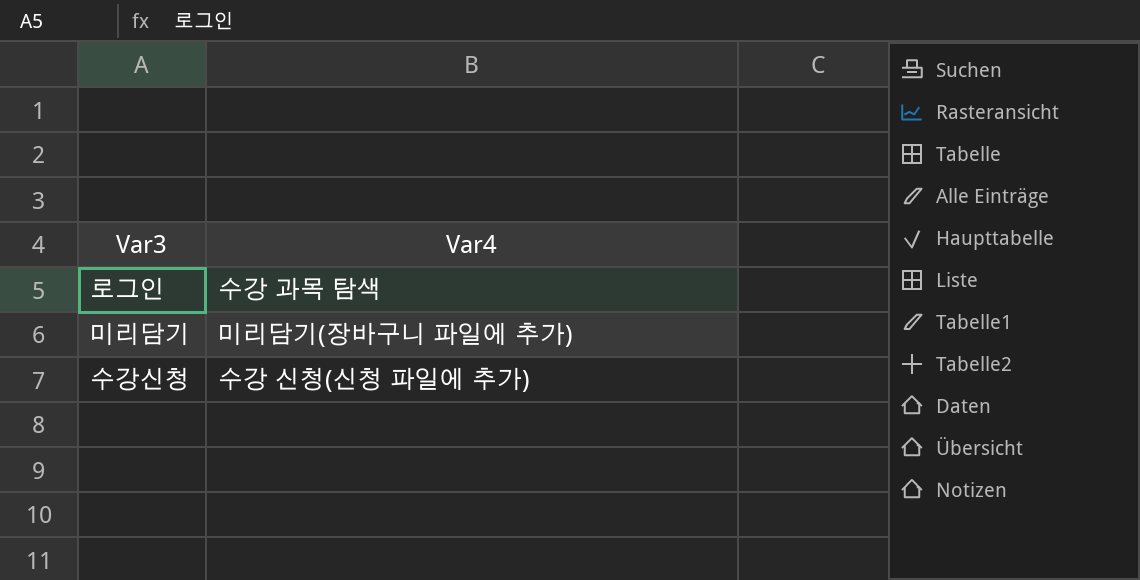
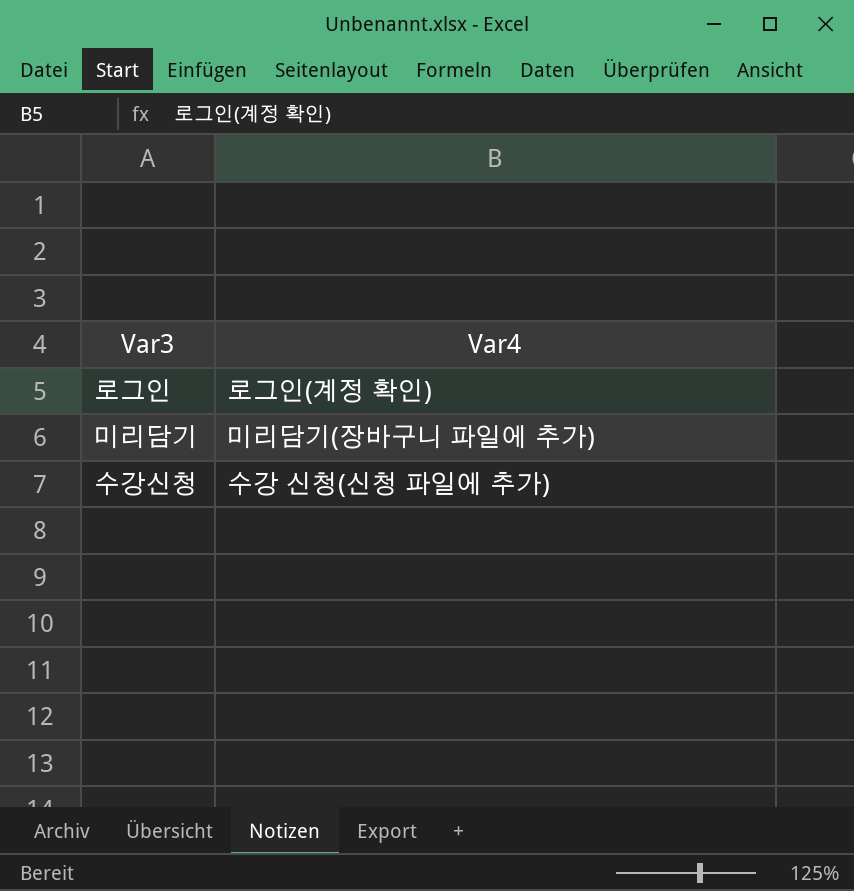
로그인 | Var4: 수강 과목 탐색 -> 로그인(계정 확인)

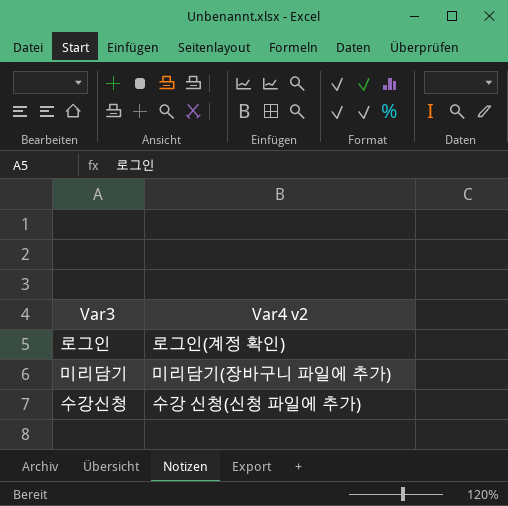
column name: Var4 -> Var4 v2

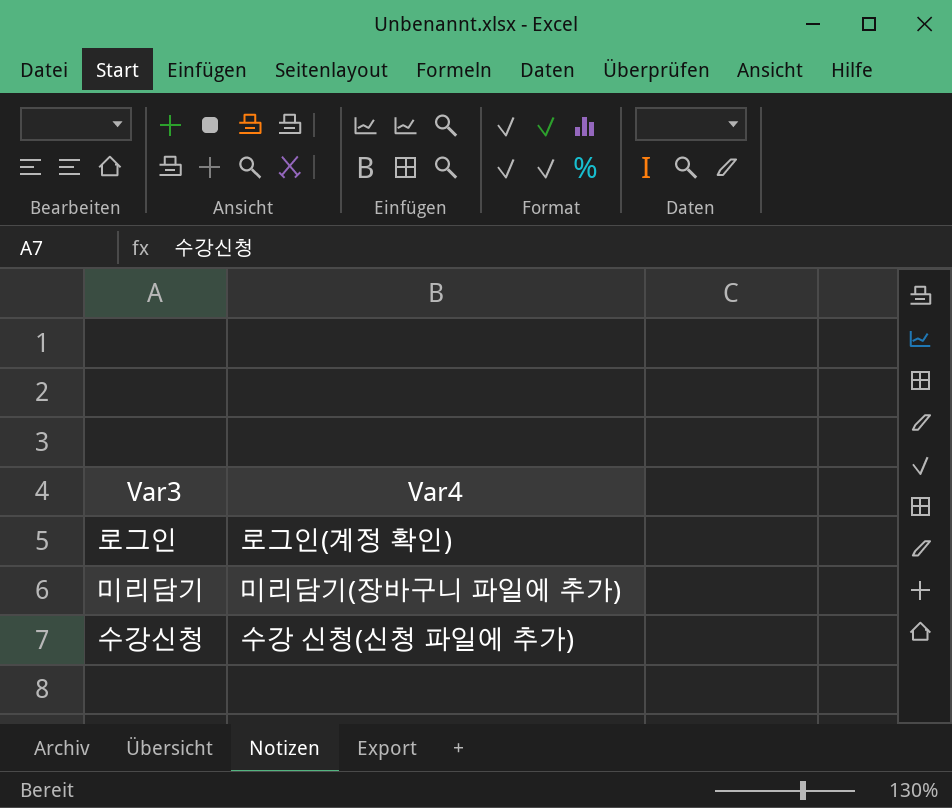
column name: Var4 v2 -> Var4

